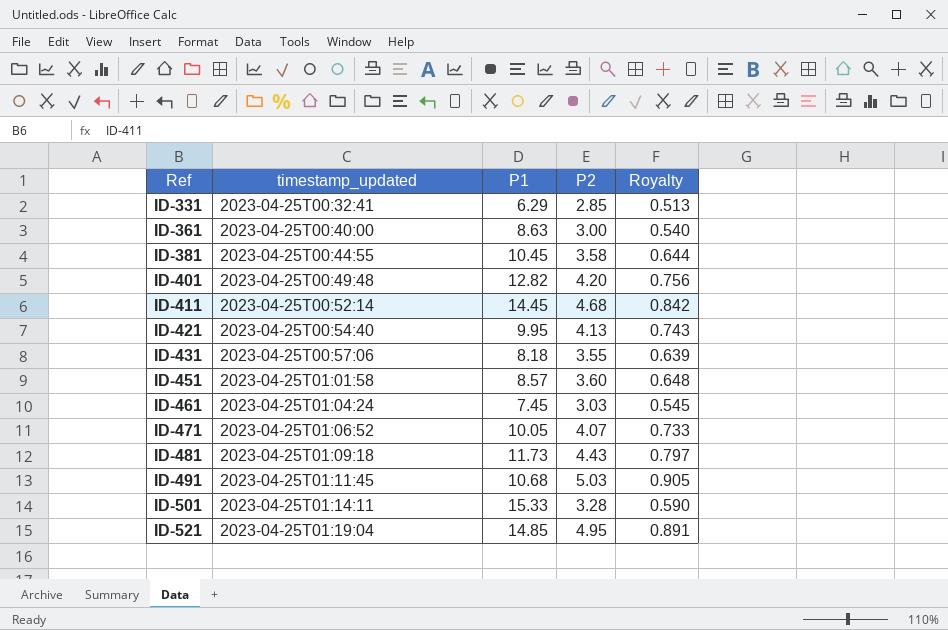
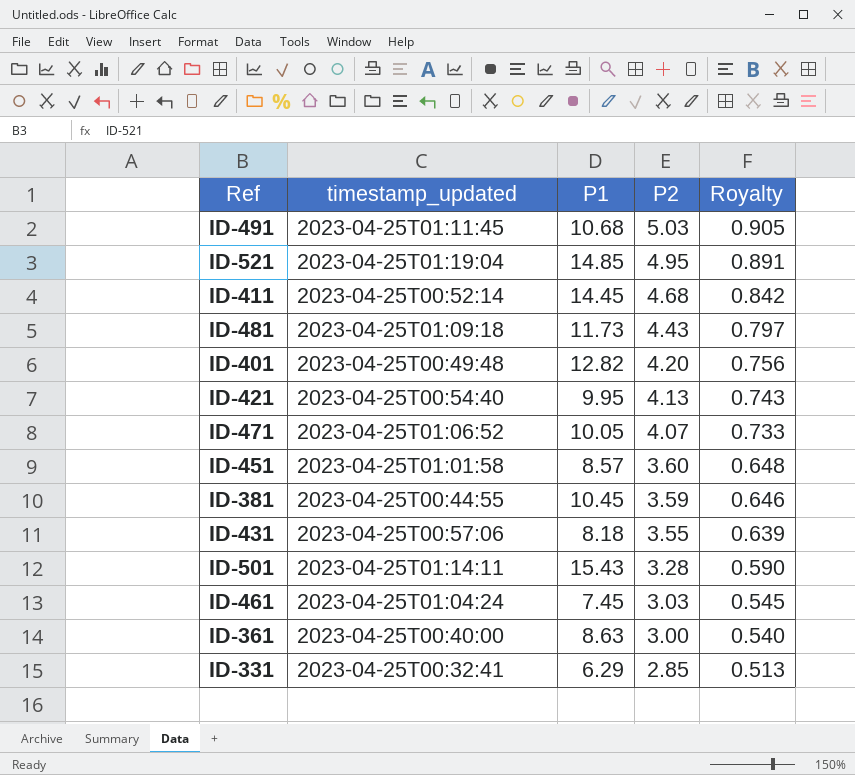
row order: Ref ascending -> P2 descending
ID-381 | P2: 3.58 -> 3.59
ID-381 | Royalty: 0.644 -> 0.646
ID-501 | P1: 15.33 -> 15.43

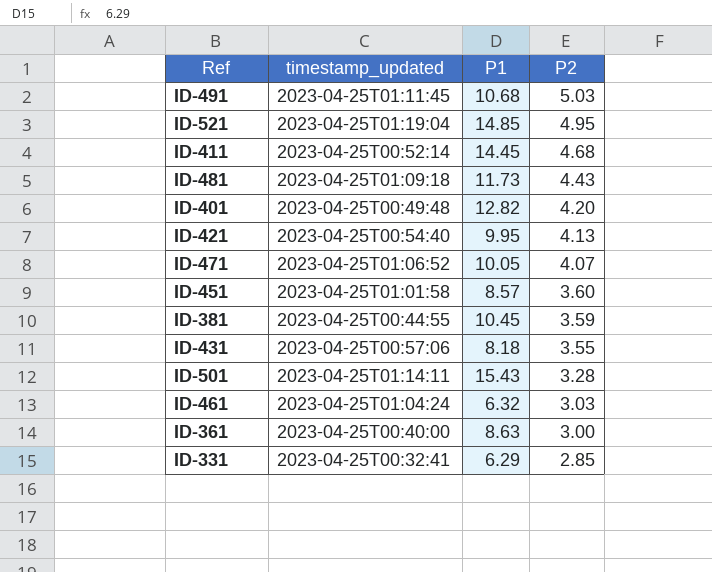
column Royalty | formula: [P2] * 0.18 -> none
ID-461 | P1: 7.45 -> 6.32

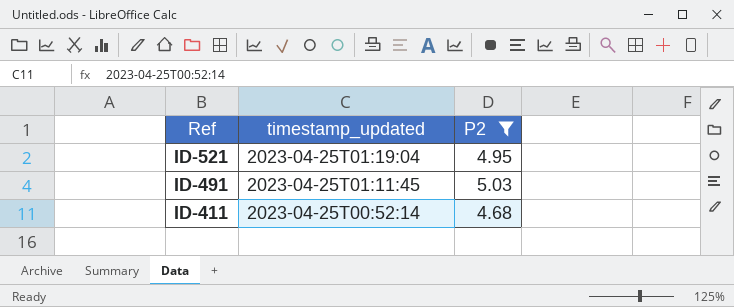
filter: none -> P2 >= 4.68
row order: P2 descending -> Ref descending
column P1 | position: 3 -> none

